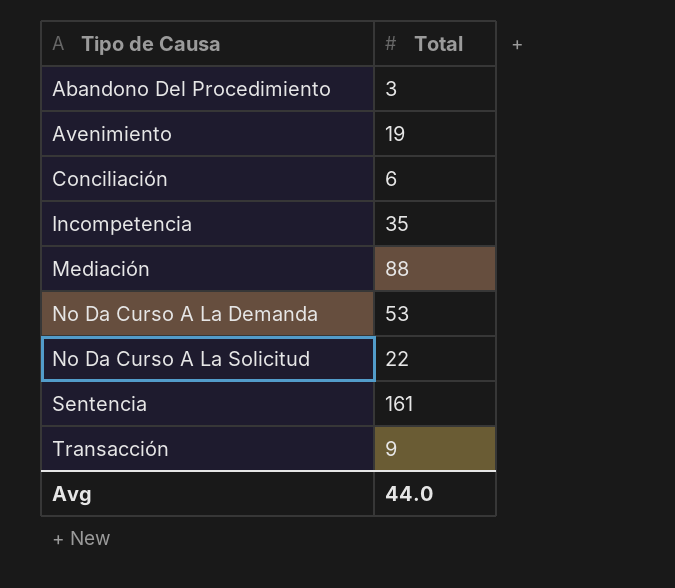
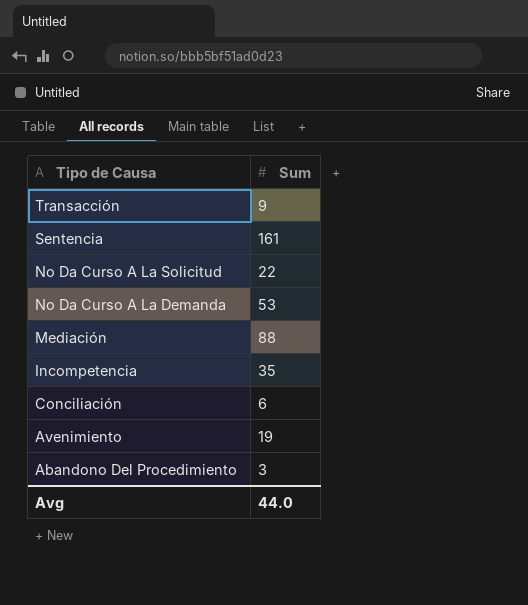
row order: Tipo de Causa ascending -> Tipo de Causa descending
column name: Total -> Sum

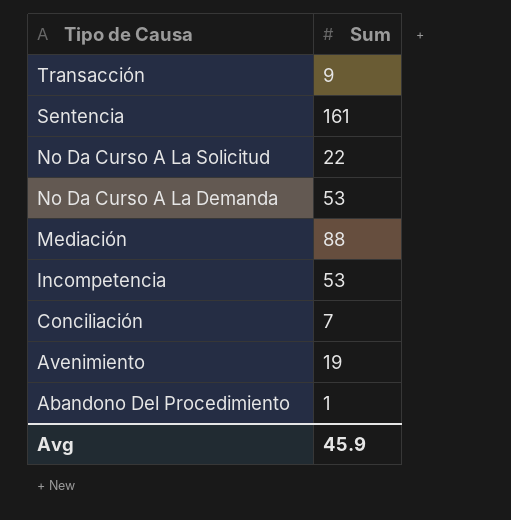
Incompetencia | Sum: 35 -> 53
Conciliación | Sum: 6 -> 7
Abandono Del Procedimiento | Sum: 3 -> 1
Avg | Sum: 44.0 -> 45.9

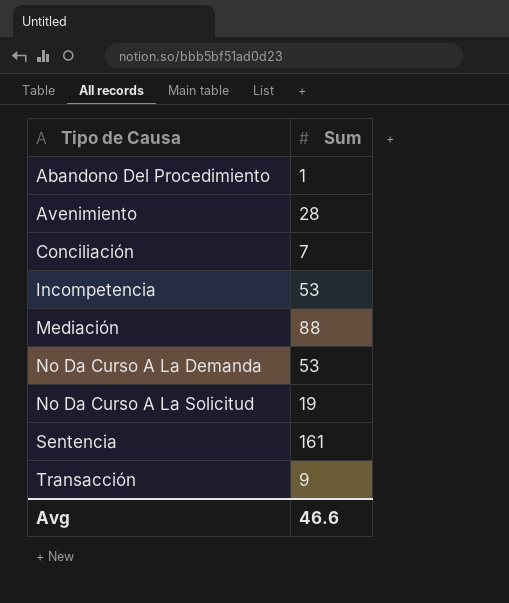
row order: Tipo de Causa descending -> Tipo de Causa ascending
Avenimiento | Sum: 19 -> 28
No Da Curso A La Solicitud | Sum: 22 -> 19
Avg | Sum: 45.9 -> 46.6

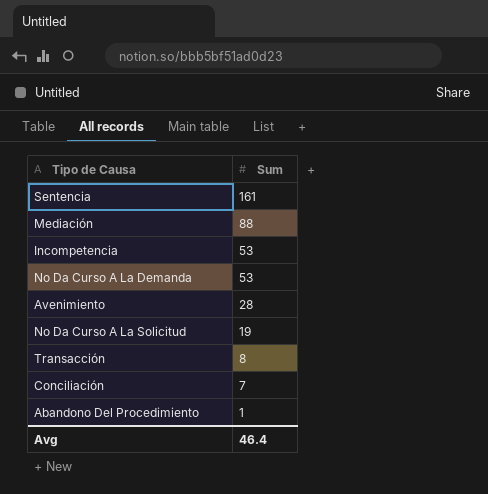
row order: Tipo de Causa ascending -> Sum descending
Transacción | Sum: 9 -> 8
Avg | Sum: 46.6 -> 46.4

